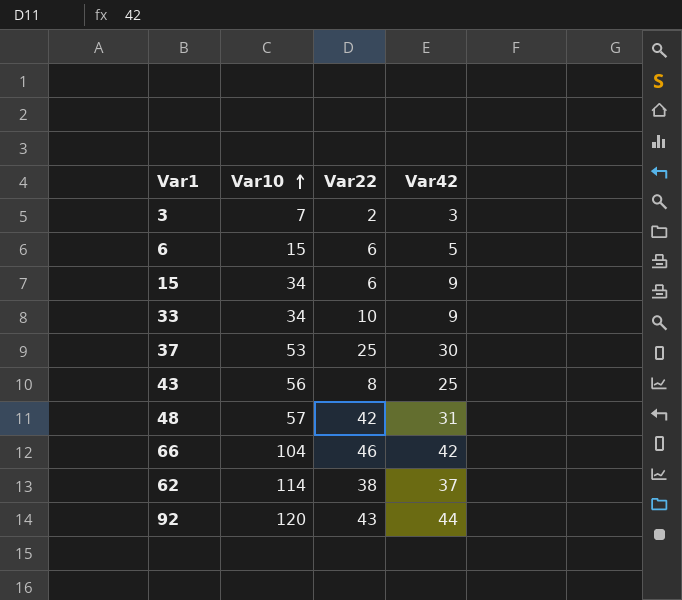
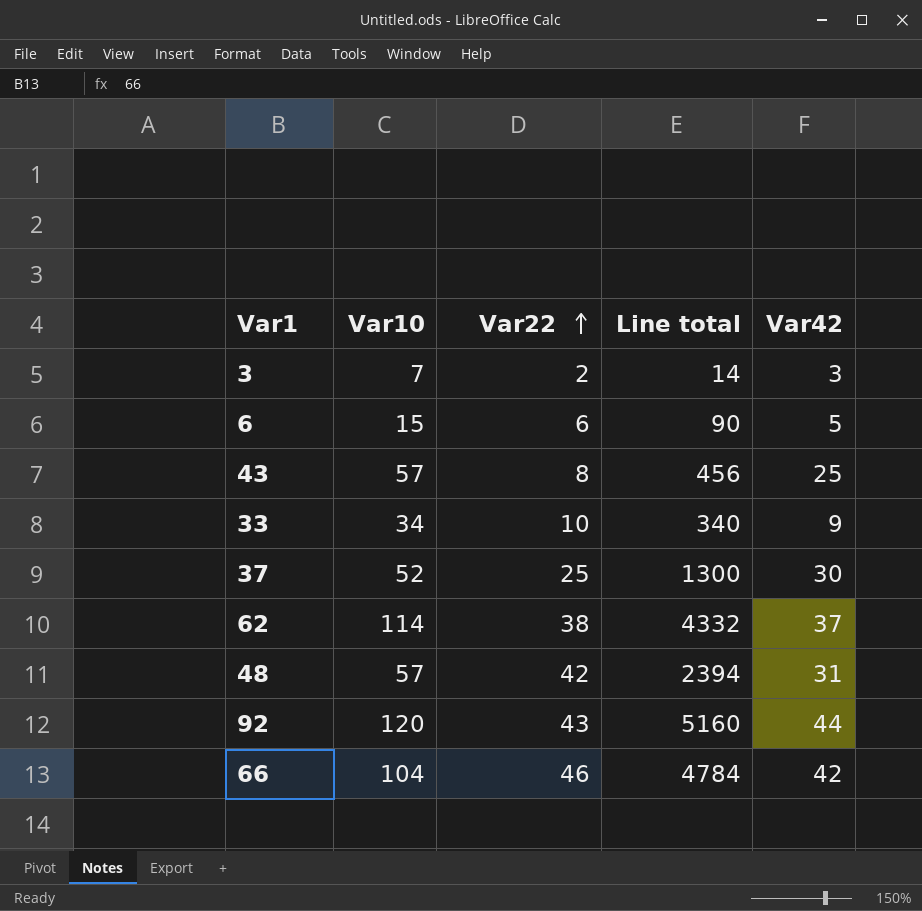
row order: Var10 ascending -> Var22 ascending
column Line total | formula: none -> [Var10] * [Var22]
row 15: 34 | 6 | 9 -> none
43 | Var10: 56 -> 57
37 | Var10: 53 -> 52

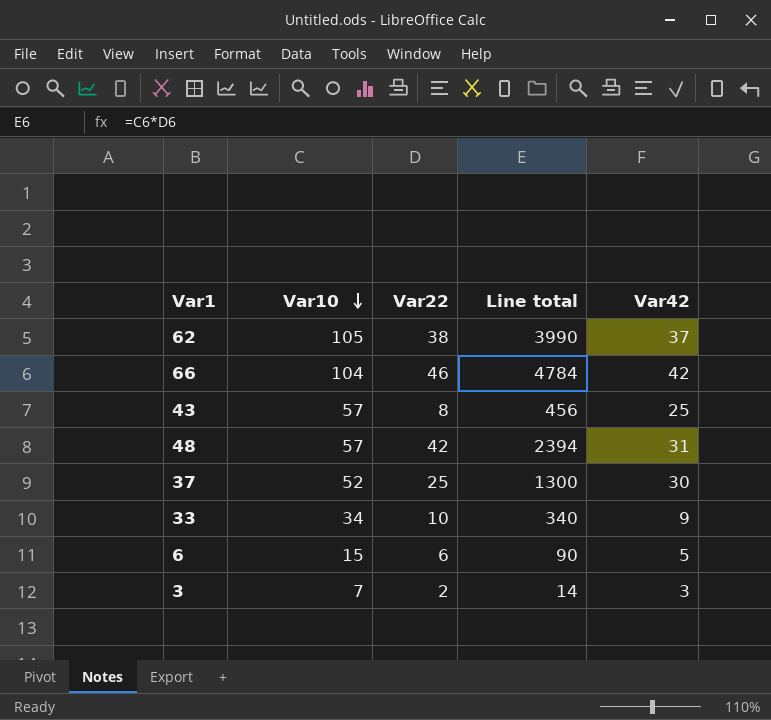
row order: Var22 ascending -> Var10 descending
row 92: 120 | 43 | 5160 | 44 -> none
62 | Var10: 114 -> 105
62 | Line total: 4332 -> 3990

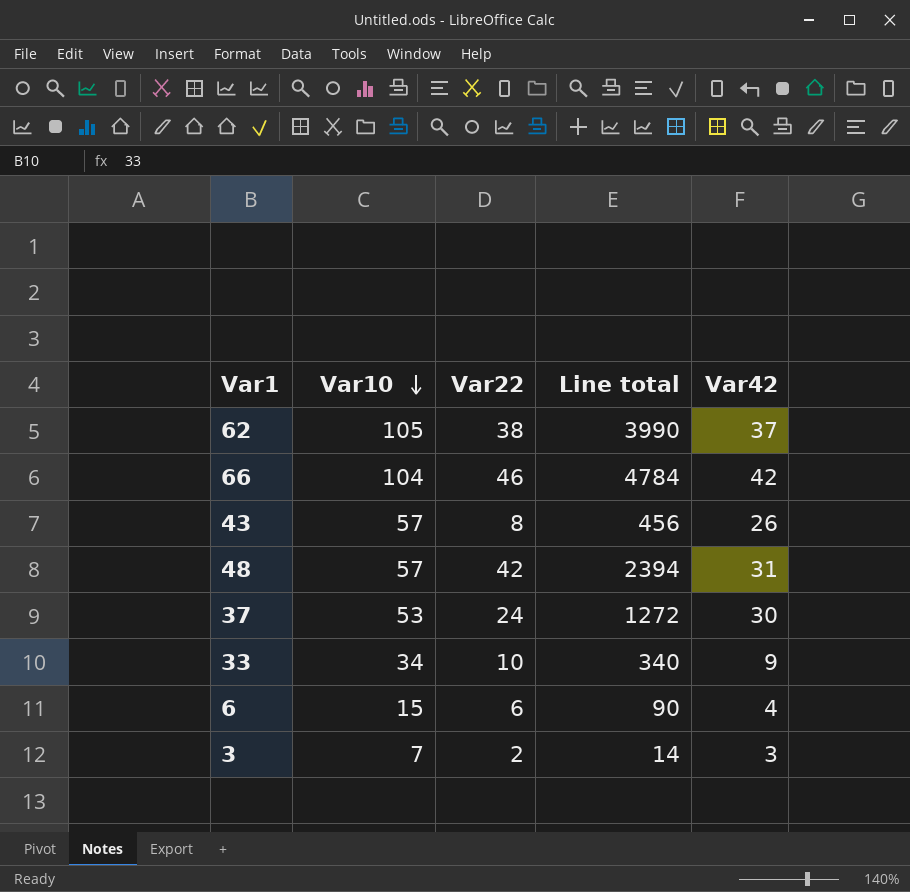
43 | Var42: 25 -> 26
37 | Var10: 52 -> 53
37 | Var22: 25 -> 24
37 | Line total: 1300 -> 1272
6 | Var42: 5 -> 4

